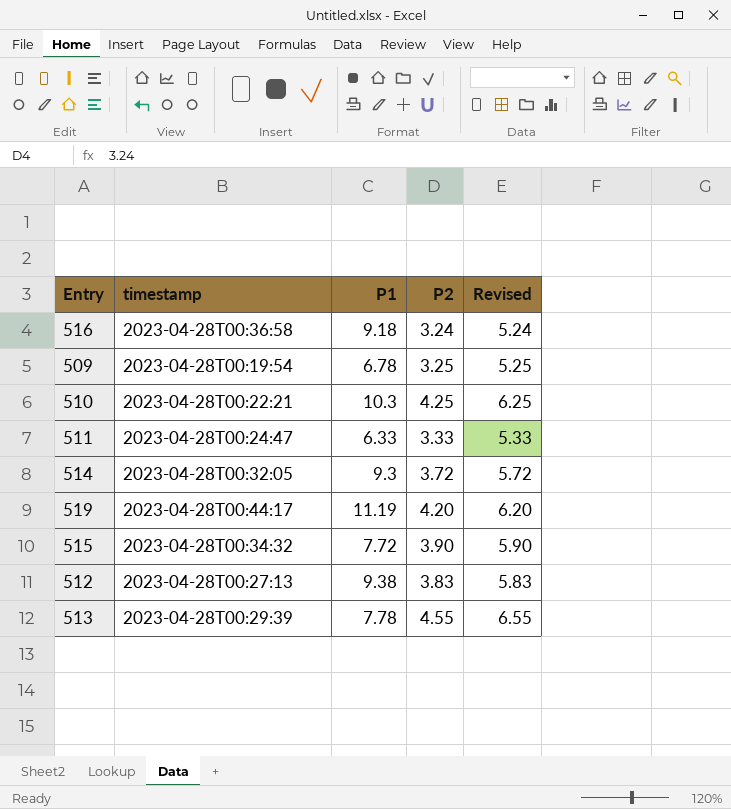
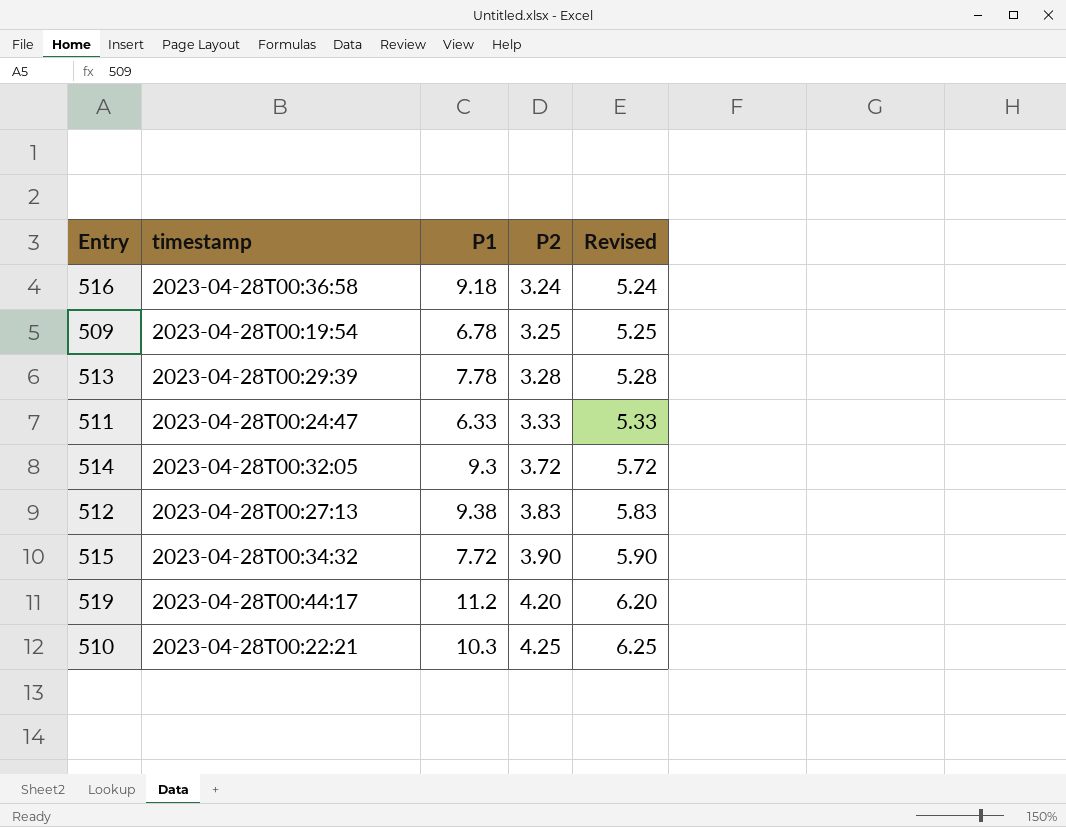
row order: none -> P2 ascending
513 | P2: 4.55 -> 3.28
513 | Revised: 6.55 -> 5.28
519 | P1: 11.19 -> 11.2

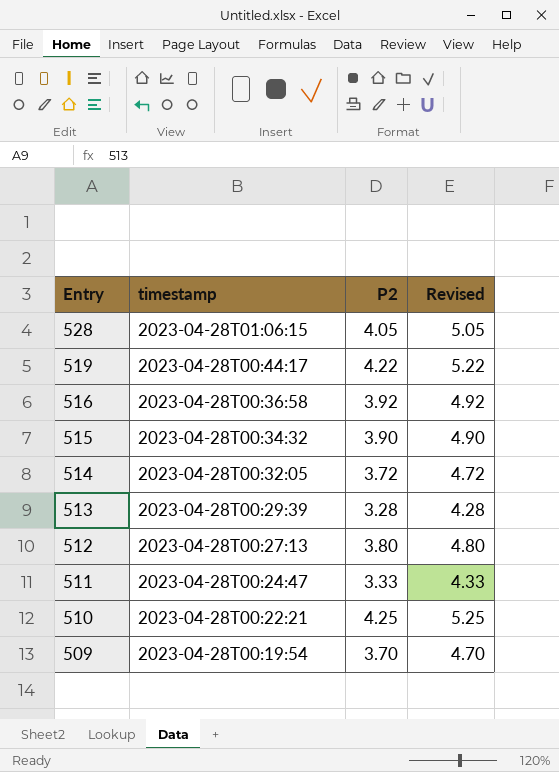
row order: P2 ascending -> Entry descending
column P1 | position: 3 -> none
column Revised | formula: [P2] + 2 -> [P2] + 1
row 528: none -> 2023-04-28T01:06:15 | 4.05 | 5.05
519 | P2: 4.20 -> 4.22
516 | P2: 3.24 -> 3.92
512 | P2: 3.83 -> 3.80
509 | P2: 3.25 -> 3.70

